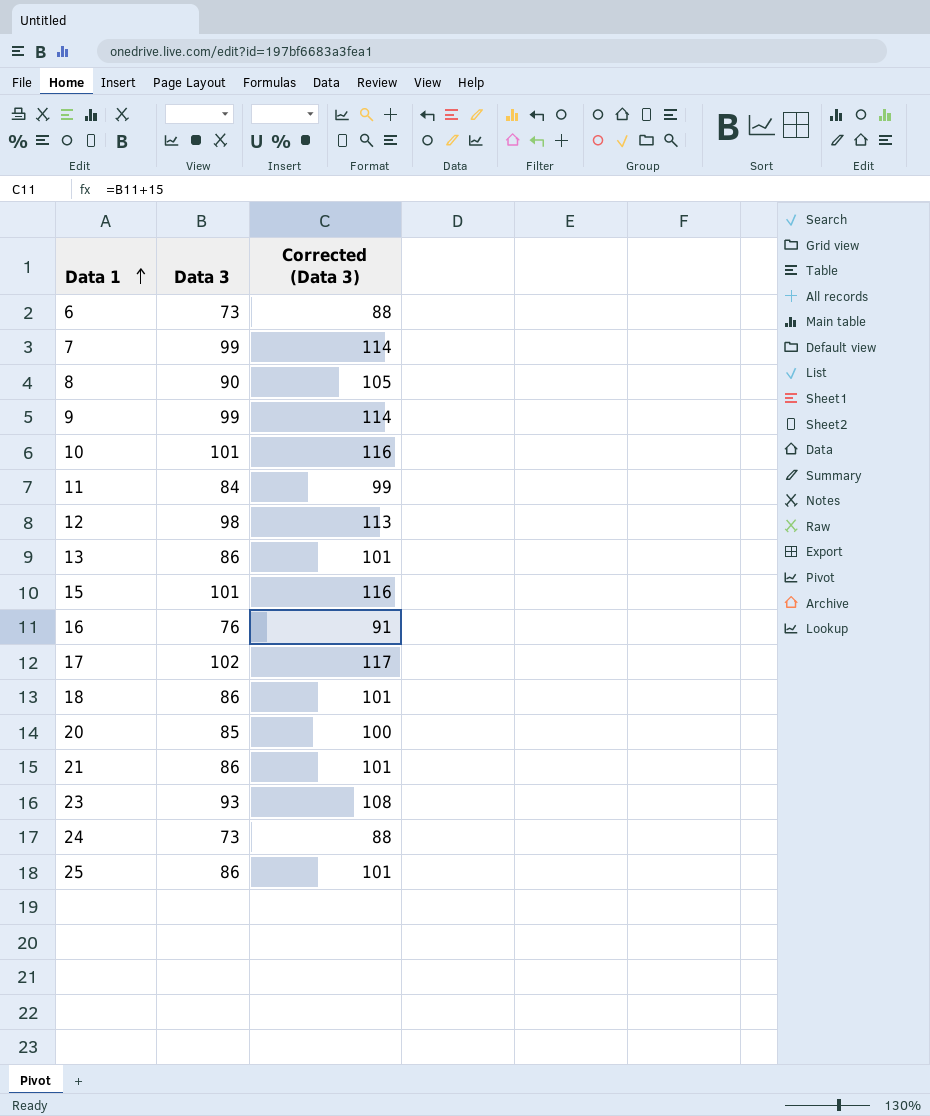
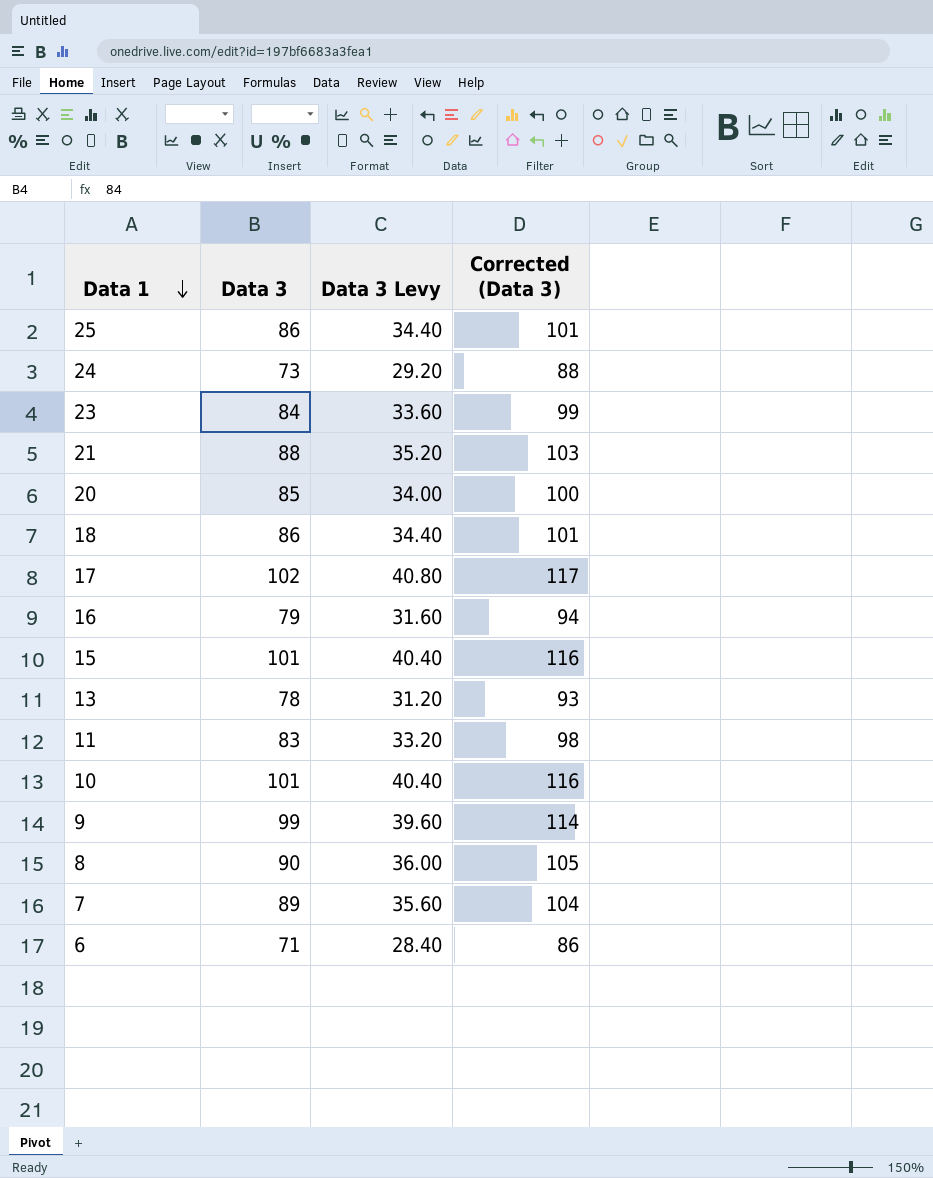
row order: Data 1 ascending -> Data 1 descending
column Data 3 Levy | formula: none -> [Data 3] * 0.4
row 12: 98 | 113 -> none
23 | Data 3: 93 -> 84
23 | Corrected (Data 3): 108 -> 99
21 | Data 3: 86 -> 88
21 | Corrected (Data 3): 101 -> 103
16 | Data 3: 76 -> 79
16 | Corrected (Data 3): 91 -> 94
13 | Data 3: 86 -> 78
13 | Corrected (Data 3): 101 -> 93
11 | Data 3: 84 -> 83
11 | Corrected (Data 3): 99 -> 98
7 | Data 3: 99 -> 89
7 | Corrected (Data 3): 114 -> 104
6 | Data 3: 73 -> 71
6 | Corrected (Data 3): 88 -> 86

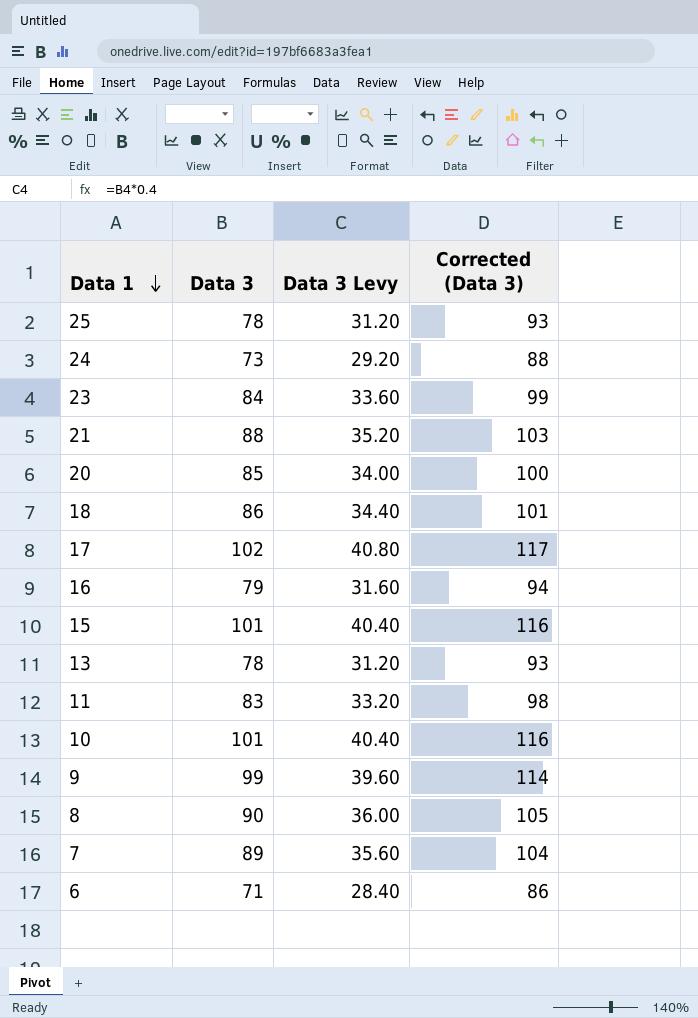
25 | Data 3: 86 -> 78
25 | Data 3 Levy: 34.40 -> 31.20
25 | Corrected (Data 3): 101 -> 93

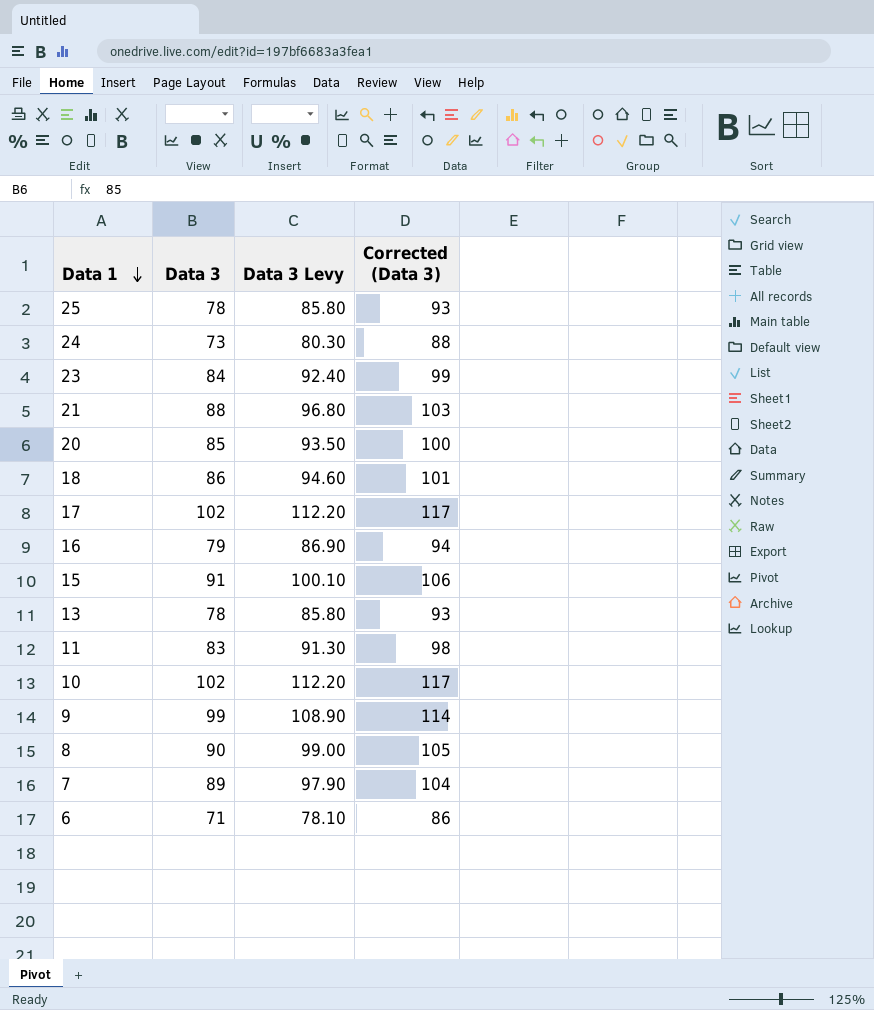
column Data 3 Levy | formula: [Data 3] * 0.4 -> [Data 3] * 1.1
15 | Data 3: 101 -> 91
15 | Corrected (Data 3): 116 -> 106
10 | Data 3: 101 -> 102
10 | Corrected (Data 3): 116 -> 117

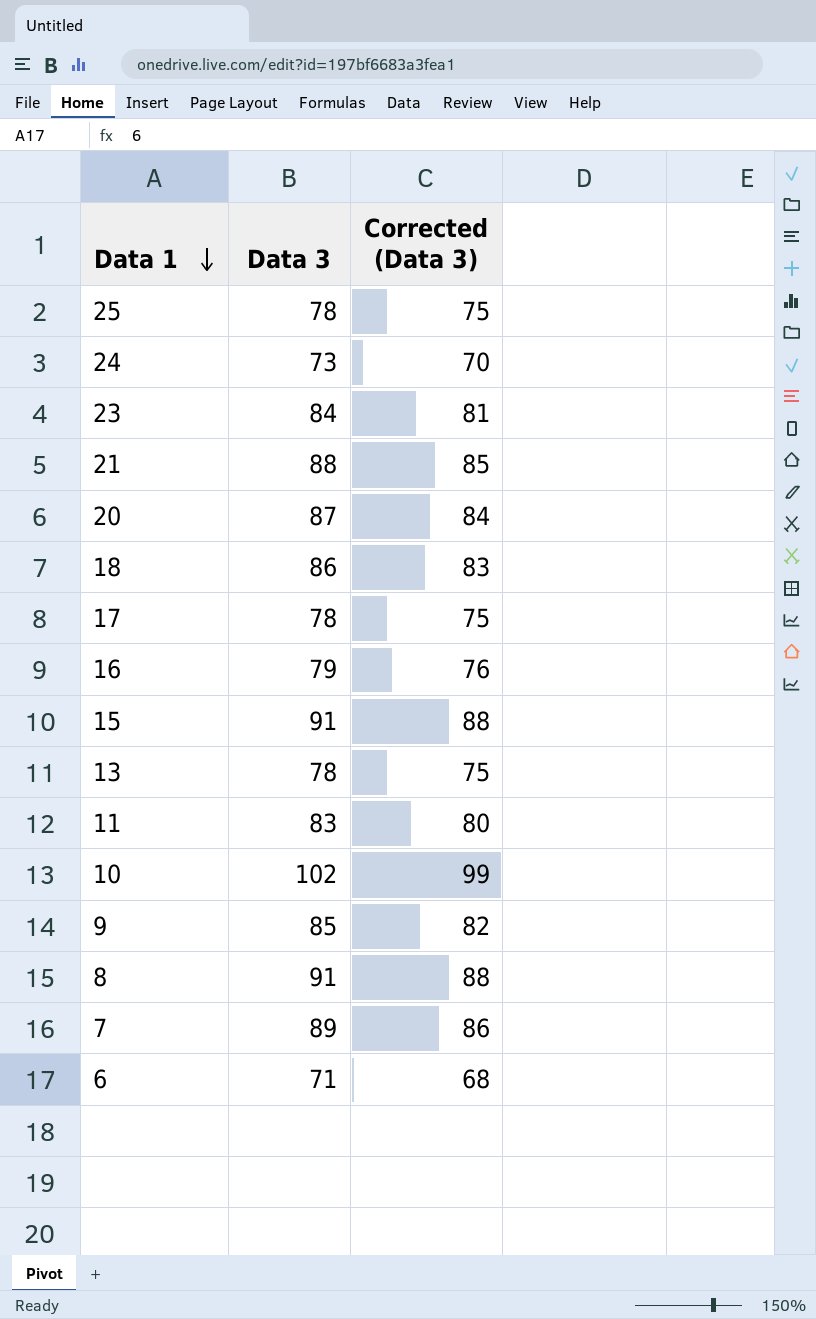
column Data 3 Levy | formula: [Data 3] * 1.1 -> none
column Corrected (Data 3) | formula: [Data 3] + 15 -> [Data 3] - 3
20 | Data 3: 85 -> 87
17 | Data 3: 102 -> 78
9 | Data 3: 99 -> 85
8 | Data 3: 90 -> 91

